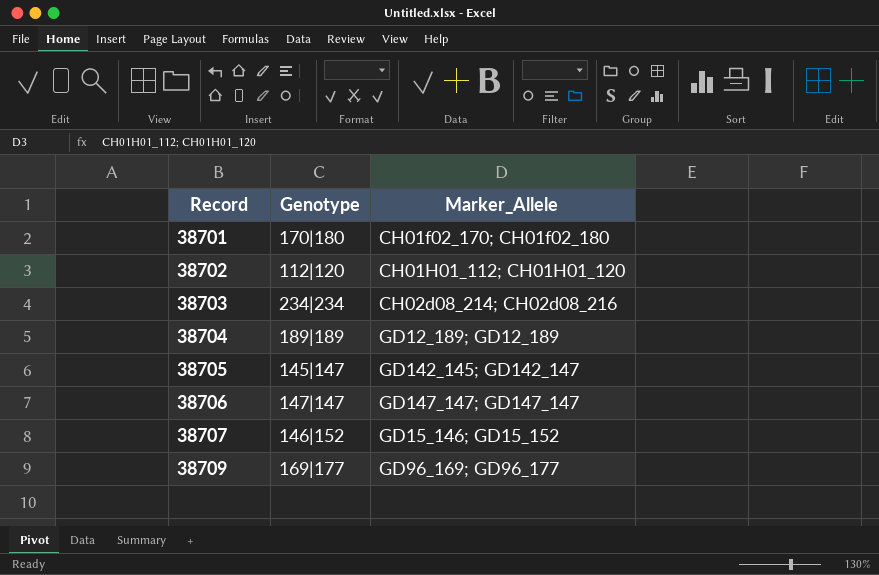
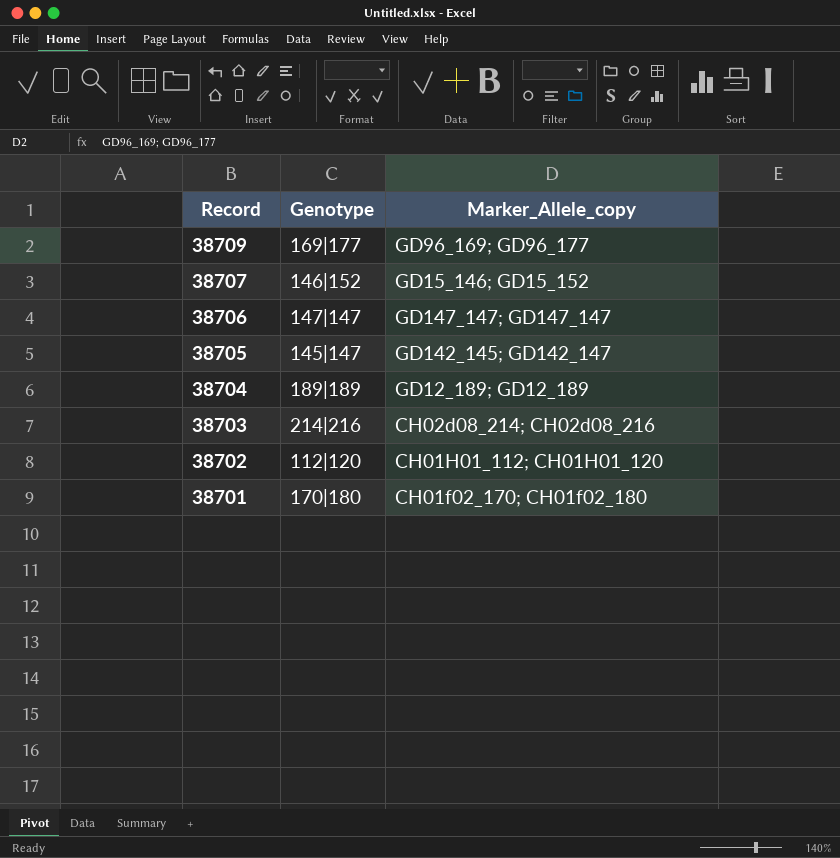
row order: Record ascending -> Record descending
column name: Marker_Allele -> Marker_Allele_copy
38703 | Genotype: 234|234 -> 214|216

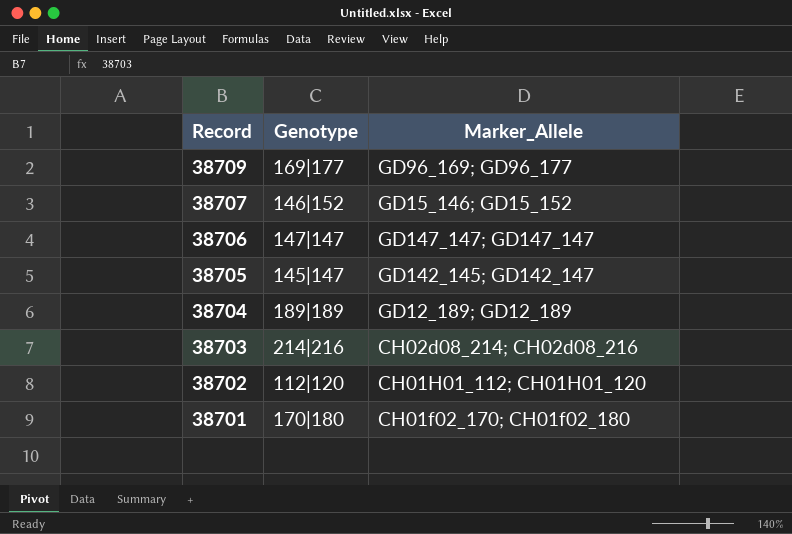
column name: Marker_Allele_copy -> Marker_Allele

